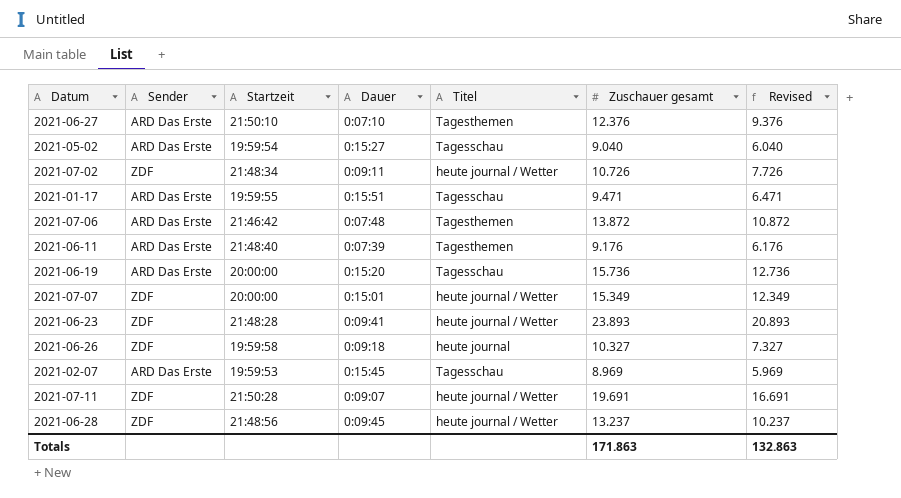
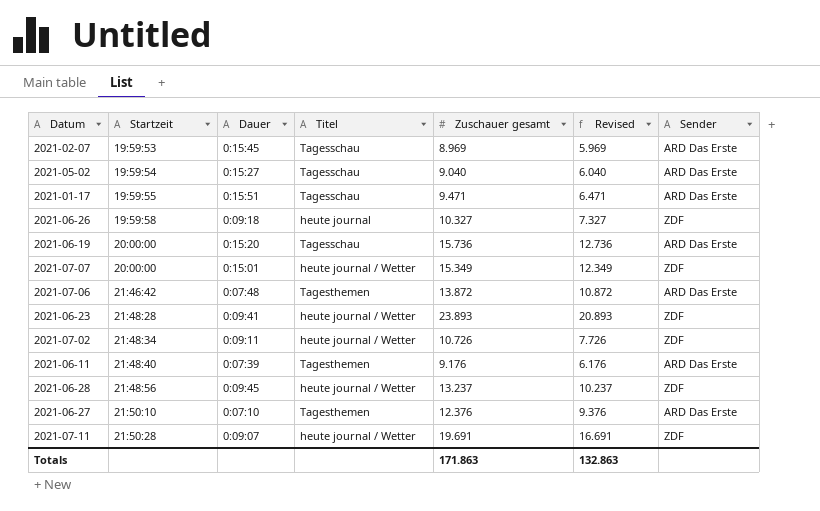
row order: none -> Startzeit ascending
column Sender | position: 2 -> 7

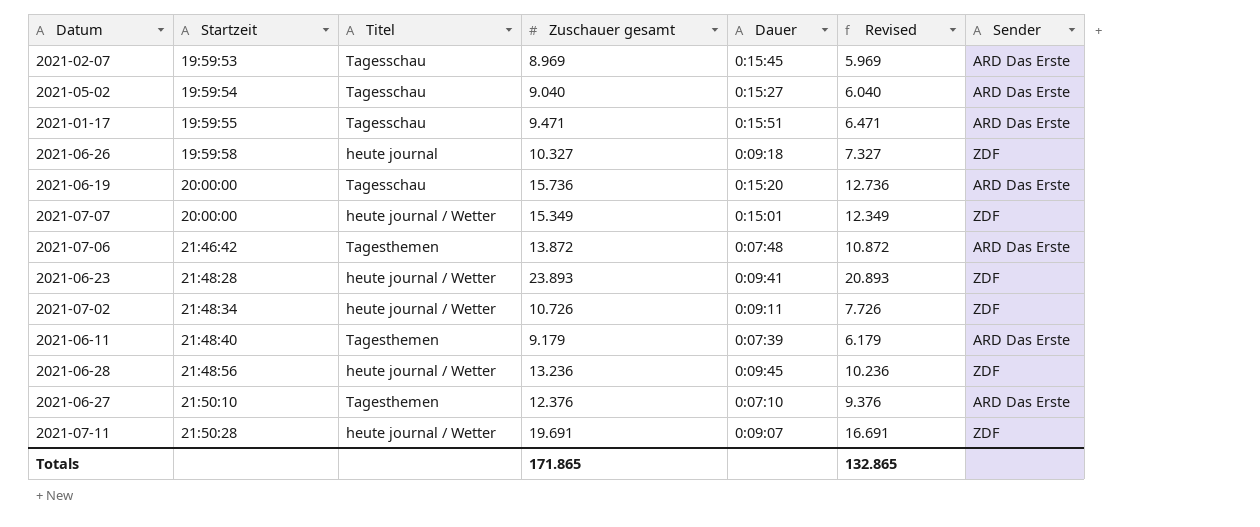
column Dauer | position: 3 -> 5
2021-06-11 | Zuschauer gesamt: 9.176 -> 9.179
2021-06-11 | Revised: 6.176 -> 6.179
2021-06-28 | Zuschauer gesamt: 13.237 -> 13.236
2021-06-28 | Revised: 10.237 -> 10.236
Totals | Zuschauer gesamt: 171.863 -> 171.865
Totals | Revised: 132.863 -> 132.865

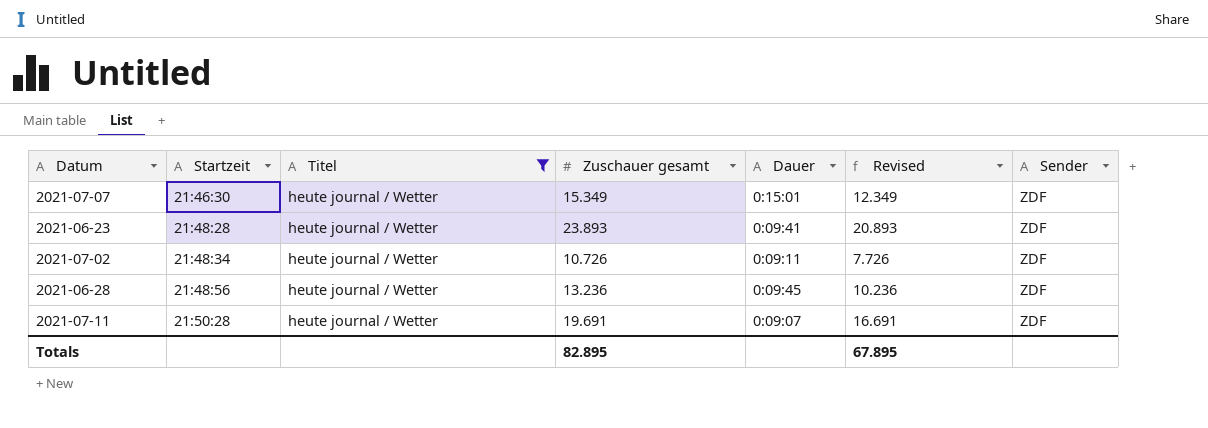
filter: none -> Titel = heute journal / Wetter
2021-07-07 | Startzeit: 20:00:00 -> 21:46:30
Totals | Zuschauer gesamt: 171.865 -> 82.895
Totals | Revised: 132.865 -> 67.895

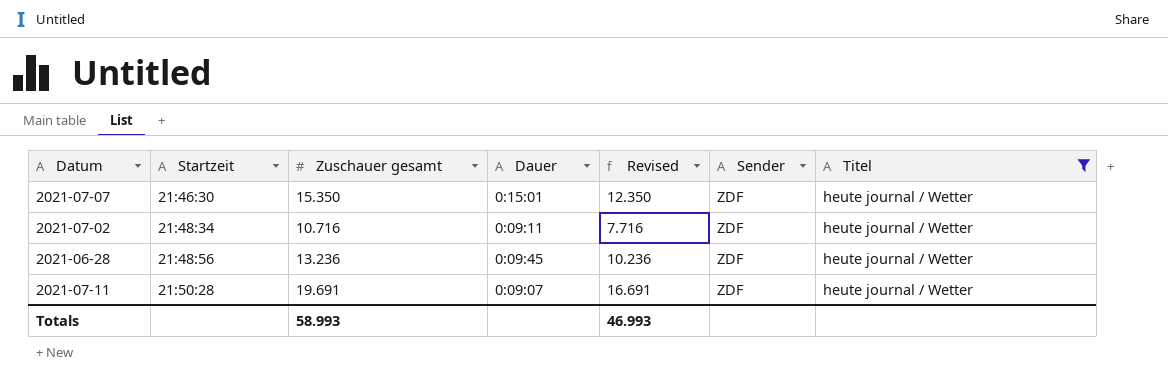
column Titel | position: 3 -> 7
row 2021-06-23: 21:48:28 | heute journal / Wetter | 23.893 | 0:09:41 | 20.893 | ZDF -> none
2021-07-07 | Zuschauer gesamt: 15.349 -> 15.350
2021-07-07 | Revised: 12.349 -> 12.350
2021-07-02 | Zuschauer gesamt: 10.726 -> 10.716
2021-07-02 | Revised: 7.726 -> 7.716
Totals | Zuschauer gesamt: 82.895 -> 58.993
Totals | Revised: 67.895 -> 46.993

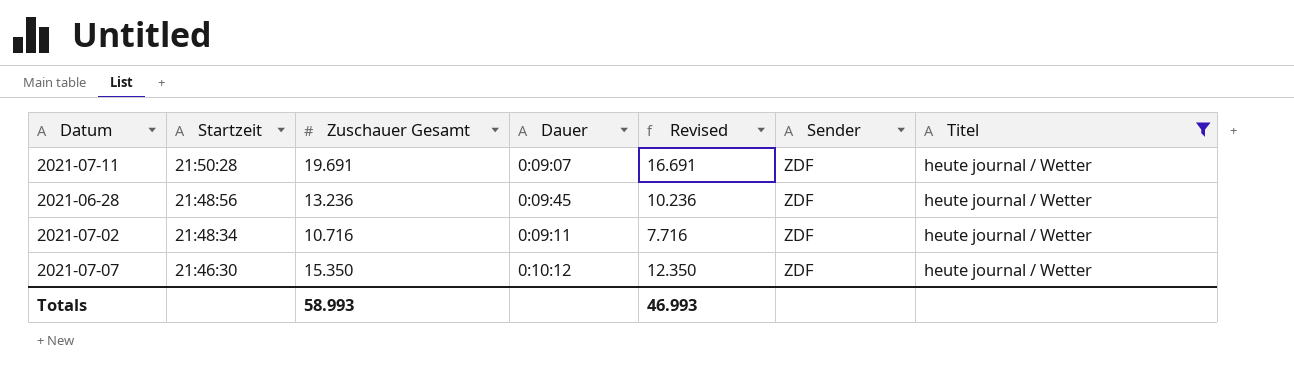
row order: Startzeit ascending -> Startzeit descending
column name: Zuschauer gesamt -> Zuschauer Gesamt
2021-07-07 | Dauer: 0:15:01 -> 0:10:12

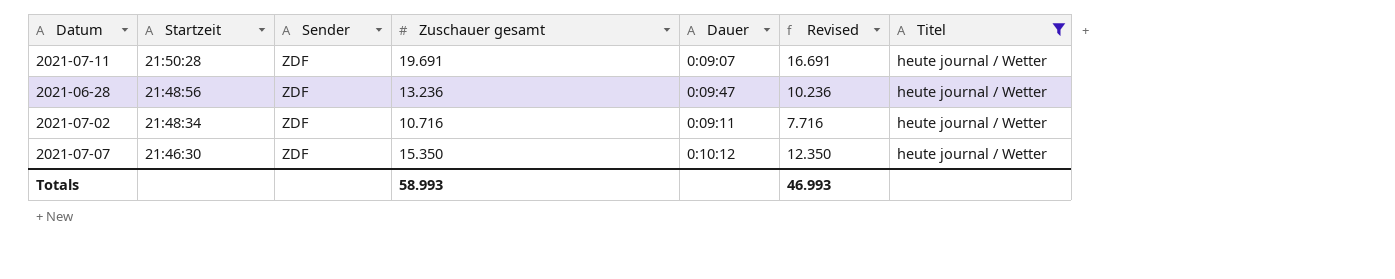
column Sender | position: 6 -> 3
column name: Zuschauer Gesamt -> Zuschauer gesamt
2021-06-28 | Dauer: 0:09:45 -> 0:09:47

